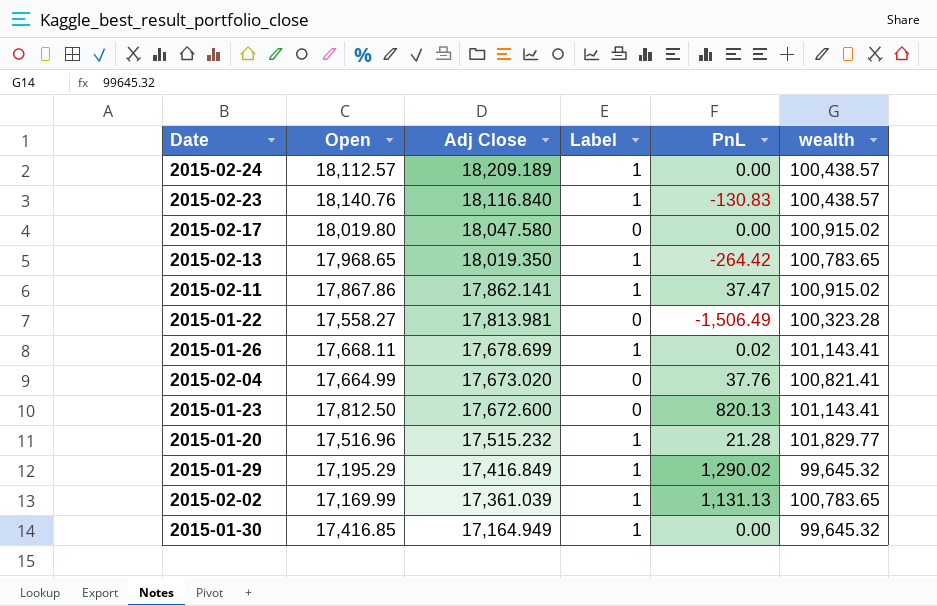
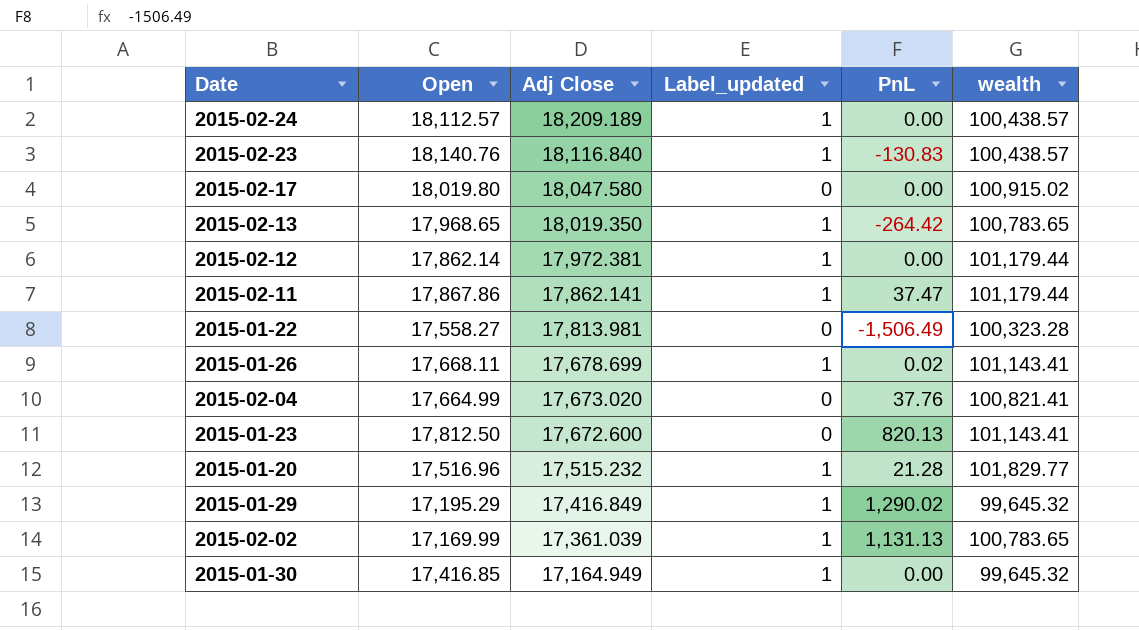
column name: Label -> Label_updated
row 2015-02-12: none -> 17,862.14 | 17,972.381 | 1 | 0.00 | 101,179.44
2015-02-11 | wealth: 100,915.02 -> 101,179.44

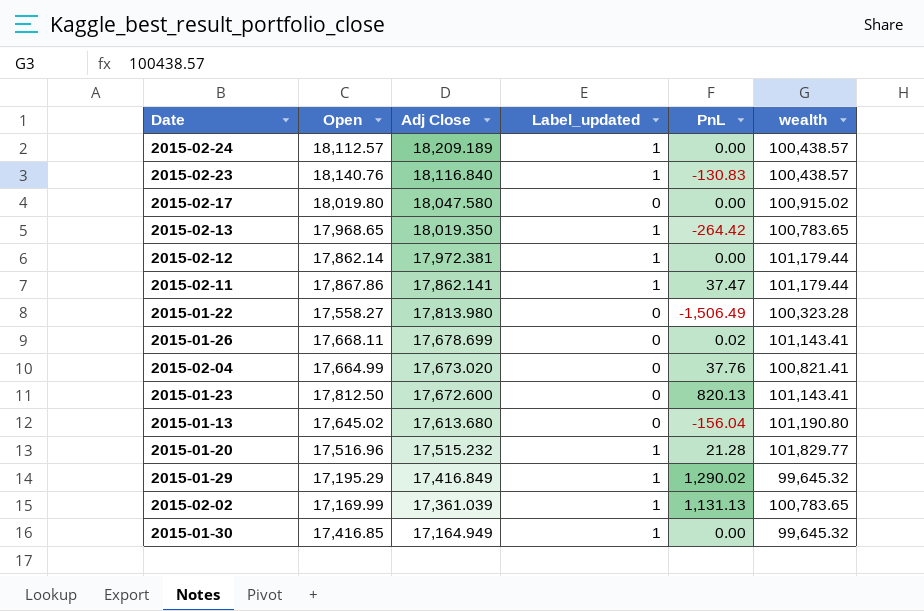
2015-01-22 | Adj Close: 17,813.981 -> 17,813.980
2015-01-26 | Label_updated: 1 -> 0
row 2015-01-13: none -> 17,645.02 | 17,613.680 | 0 | -156.04 | 101,190.80

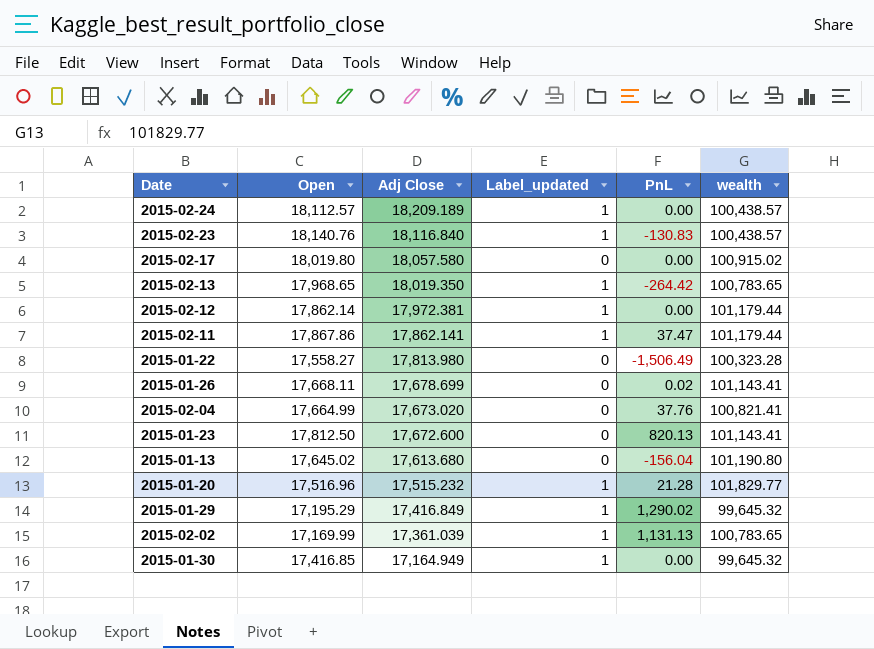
2015-02-17 | Adj Close: 18,047.580 -> 18,057.580

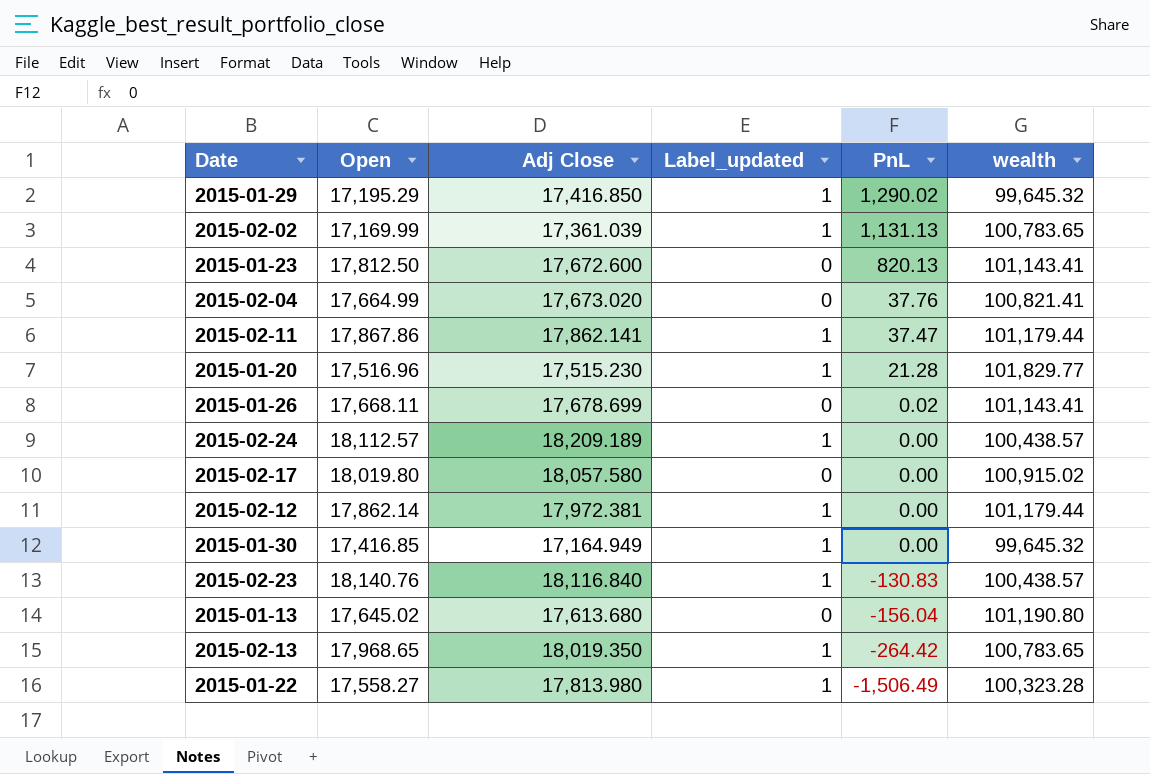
row order: Adj Close descending -> PnL descending
2015-01-29 | Adj Close: 17,416.849 -> 17,416.850
2015-01-20 | Adj Close: 17,515.232 -> 17,515.230
2015-01-22 | Label_updated: 0 -> 1

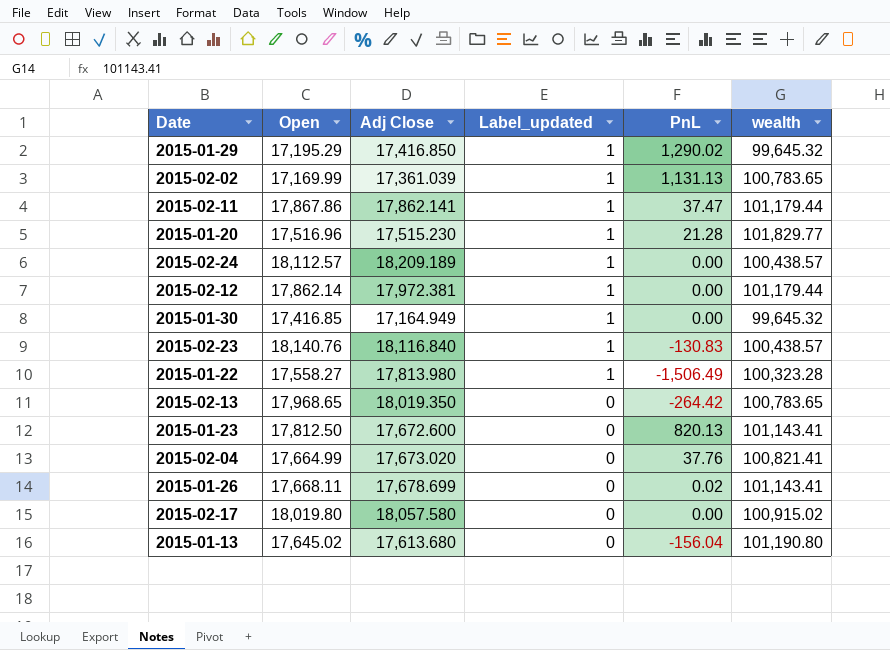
row order: PnL descending -> Label_updated descending
2015-02-13 | Label_updated: 1 -> 0

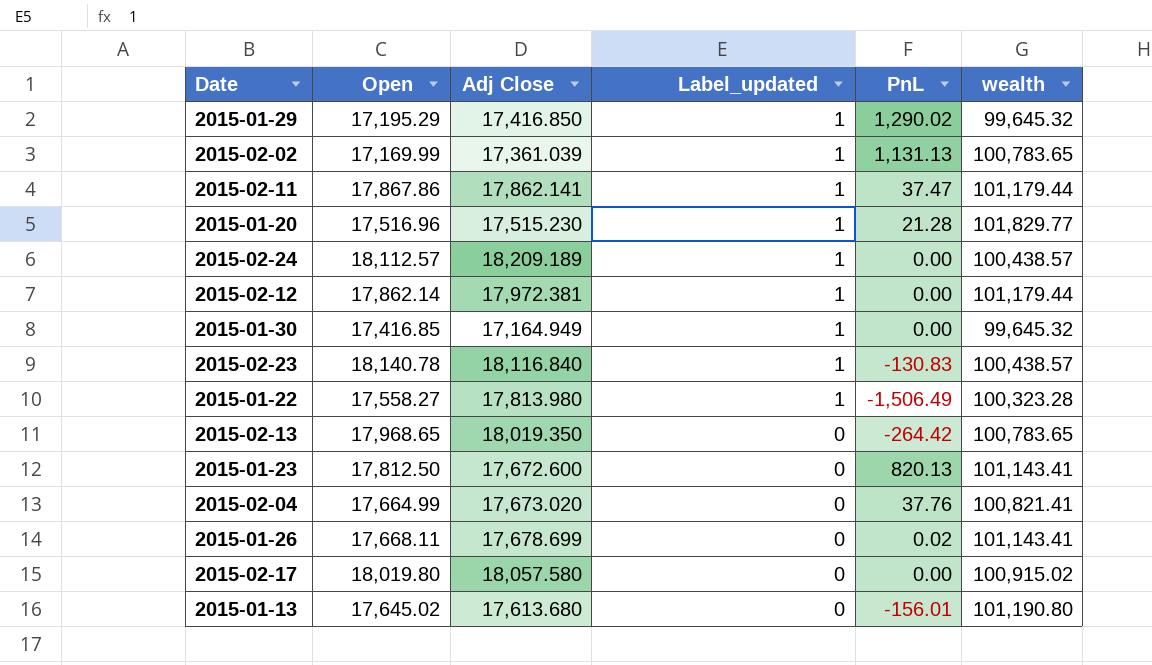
2015-02-23 | Open: 18,140.76 -> 18,140.78
2015-01-13 | PnL: -156.04 -> -156.01

